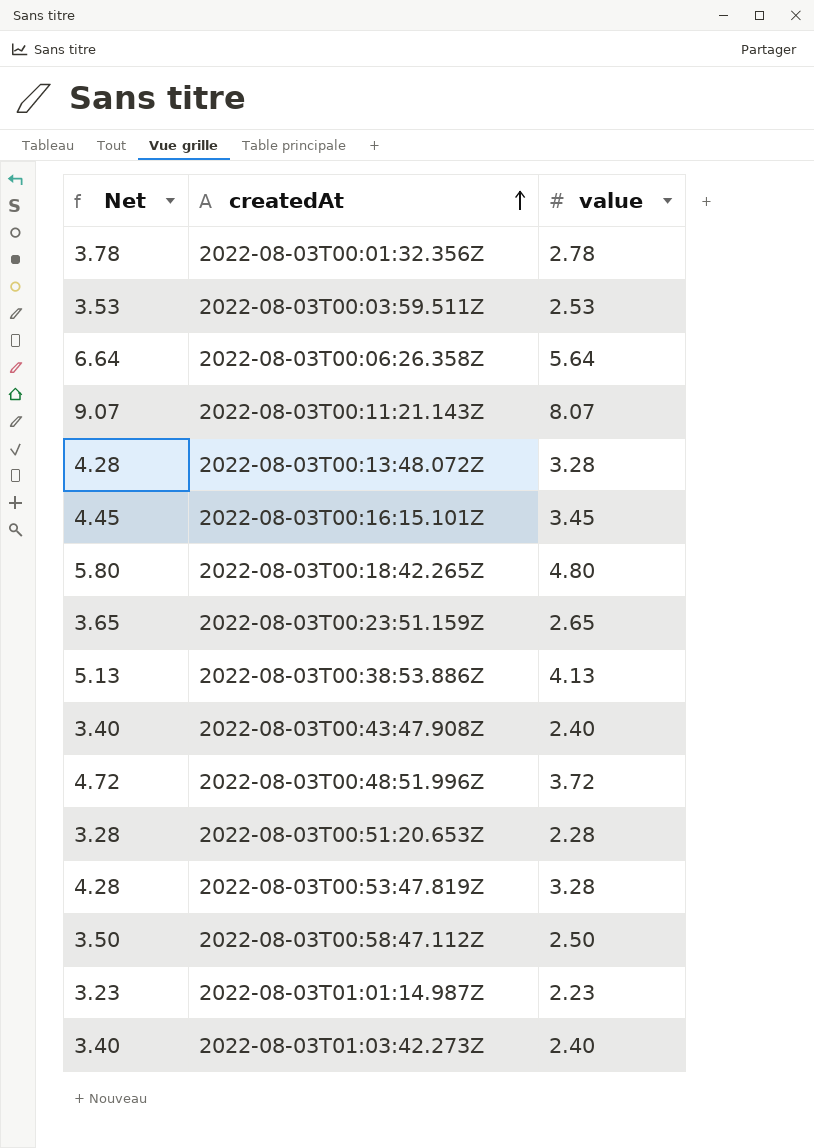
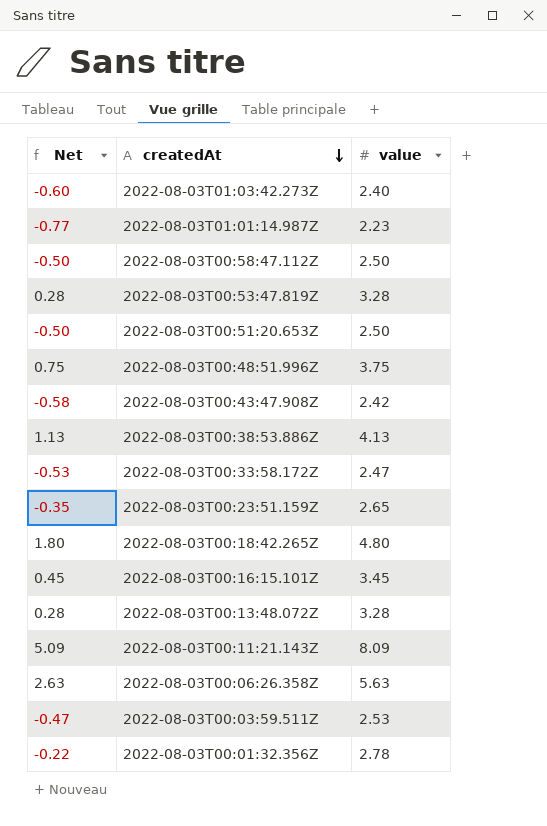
row order: createdAt ascending -> createdAt descending
column Net | formula: [value] + 1 -> [value] - 3
2022-08-03T00:51:20.653Z | value: 2.28 -> 2.50
2022-08-03T00:48:51.996Z | value: 3.72 -> 3.75
2022-08-03T00:43:47.908Z | value: 2.40 -> 2.42
row 2022-08-03T00:33:58.172Z: none -> -0.53 | 2.47
2022-08-03T00:11:21.143Z | value: 8.07 -> 8.09
2022-08-03T00:06:26.358Z | value: 5.64 -> 5.63

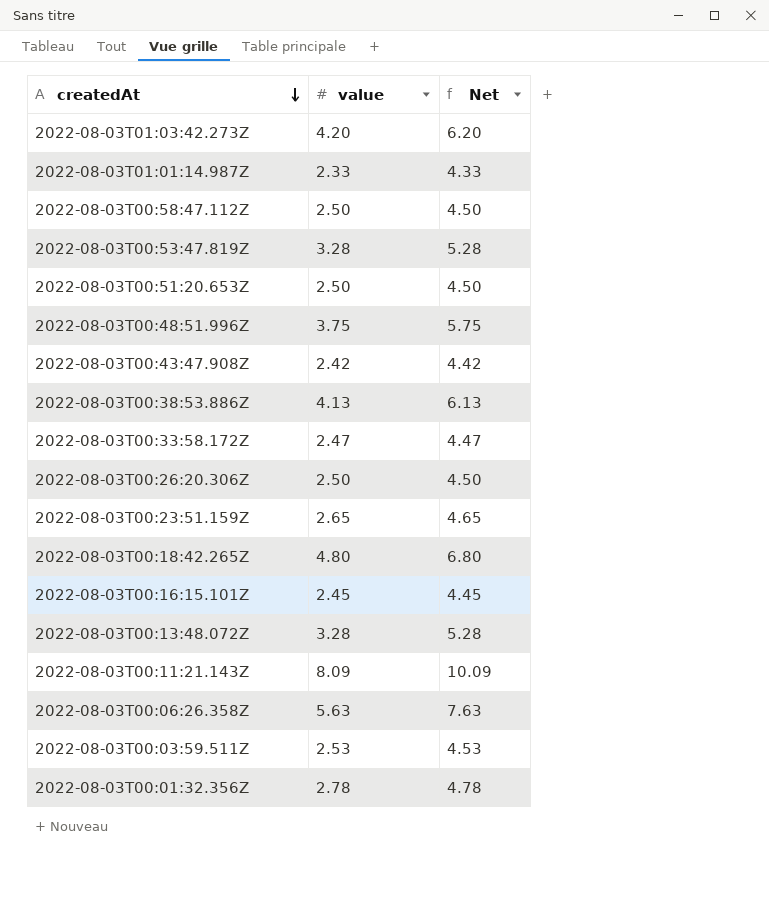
column Net | formula: [value] - 3 -> [value] + 2
column Net | position: 1 -> 3
2022-08-03T01:03:42.273Z | value: 2.40 -> 4.20
2022-08-03T01:01:14.987Z | value: 2.23 -> 2.33
row 2022-08-03T00:26:20.306Z: none -> 2.50 | 4.50
2022-08-03T00:16:15.101Z | value: 3.45 -> 2.45

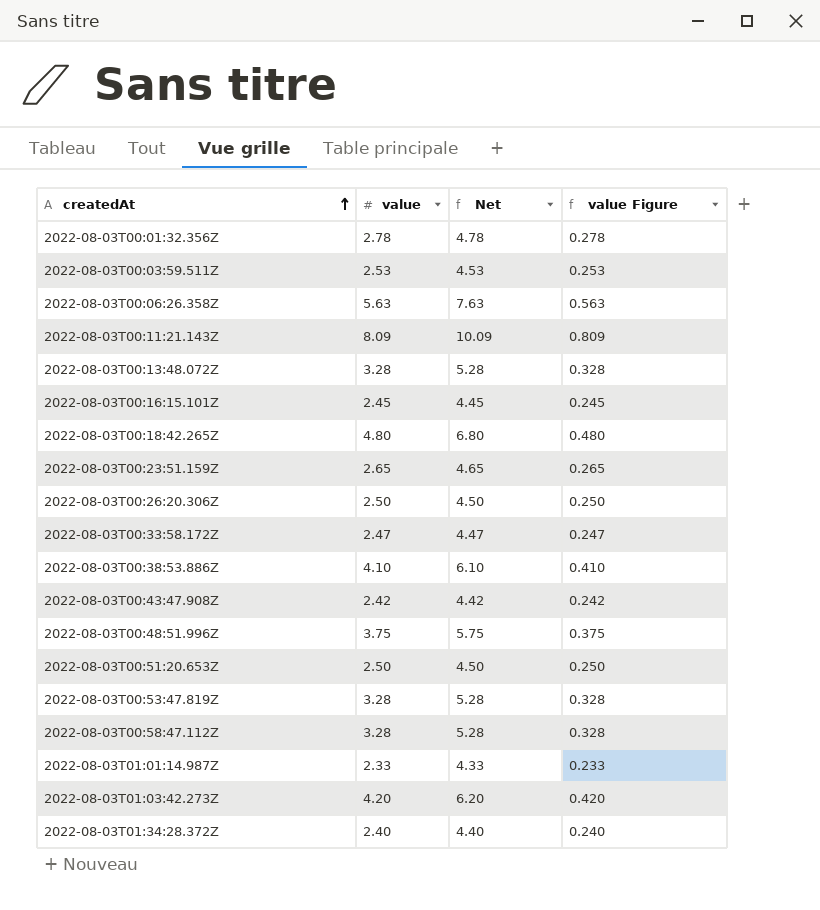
row order: createdAt descending -> createdAt ascending
column value Figure | formula: none -> [value] * 0.1
2022-08-03T00:38:53.886Z | value: 4.13 -> 4.10
2022-08-03T00:38:53.886Z | Net: 6.13 -> 6.10
2022-08-03T00:58:47.112Z | value: 2.50 -> 3.28
2022-08-03T00:58:47.112Z | Net: 4.50 -> 5.28
row 2022-08-03T01:34:28.372Z: none -> 2.40 | 4.40 | 0.240

